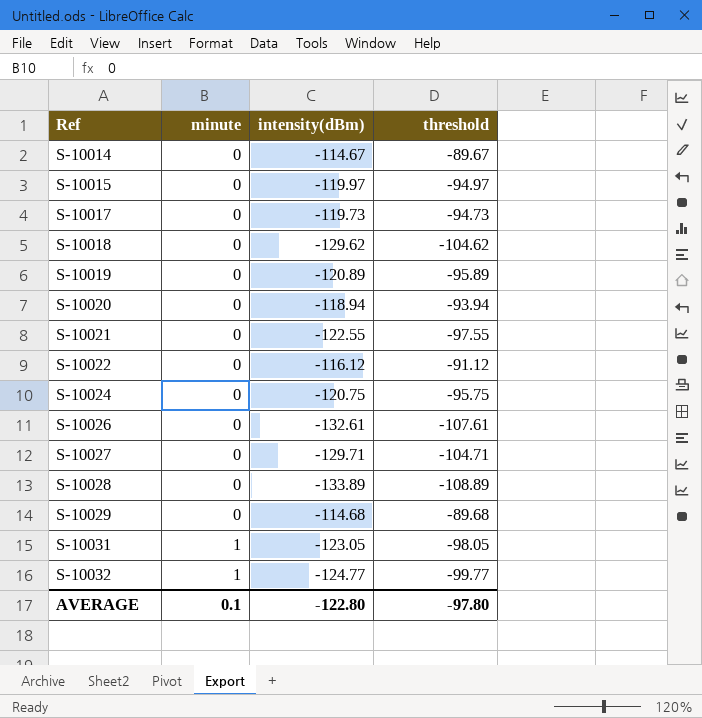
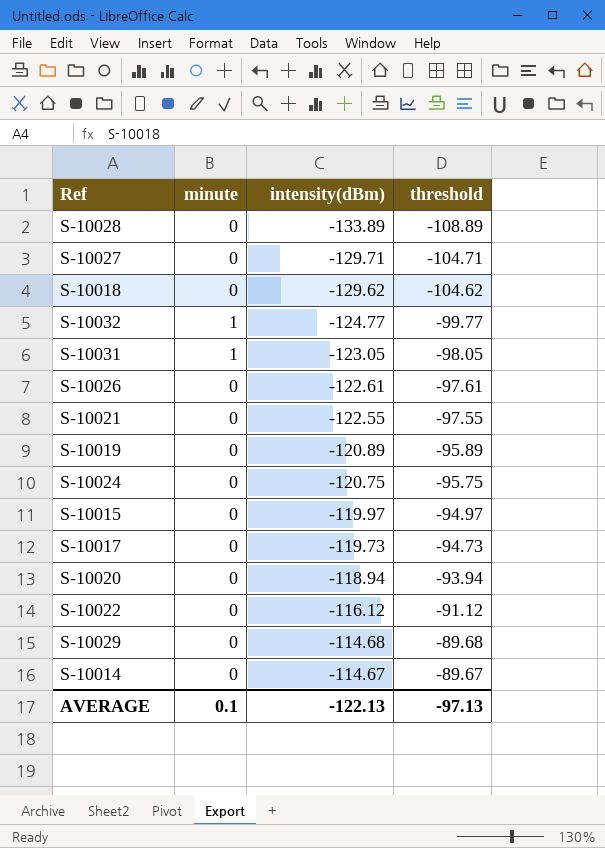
row order: Ref ascending -> intensity(dBm) ascending
S-10026 | intensity(dBm): -132.61 -> -122.61
S-10026 | threshold: -107.61 -> -97.61
AVERAGE | intensity(dBm): -122.80 -> -122.13
AVERAGE | threshold: -97.80 -> -97.13

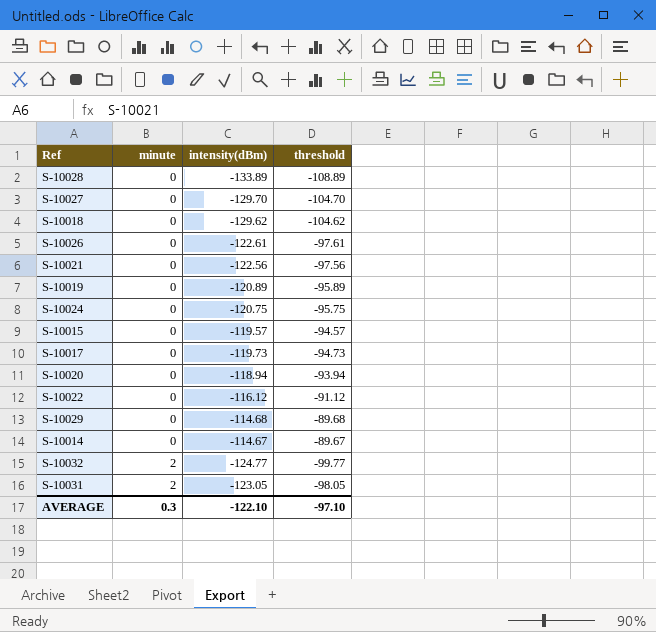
row order: intensity(dBm) ascending -> minute ascending
S-10027 | intensity(dBm): -129.71 -> -129.70
S-10027 | threshold: -104.71 -> -104.70
S-10021 | intensity(dBm): -122.55 -> -122.56
S-10021 | threshold: -97.55 -> -97.56
S-10015 | intensity(dBm): -119.97 -> -119.57
S-10015 | threshold: -94.97 -> -94.57
S-10032 | minute: 1 -> 2
S-10031 | minute: 1 -> 2
AVERAGE | minute: 0.1 -> 0.3
AVERAGE | intensity(dBm): -122.13 -> -122.10
AVERAGE | threshold: -97.13 -> -97.10

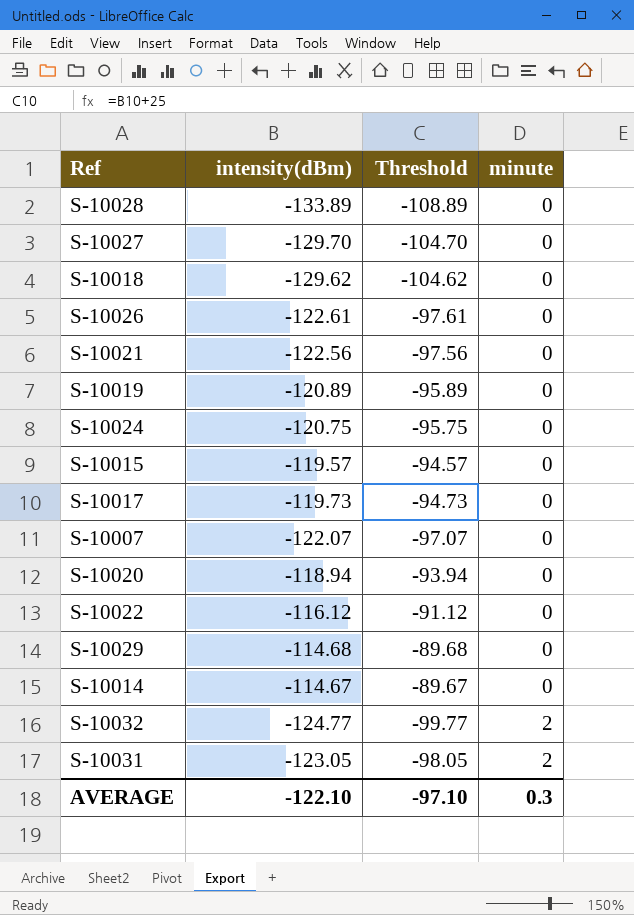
column name: threshold -> Threshold
column minute | position: 2 -> 4
row S-10007: none -> -122.07 | -97.07 | 0

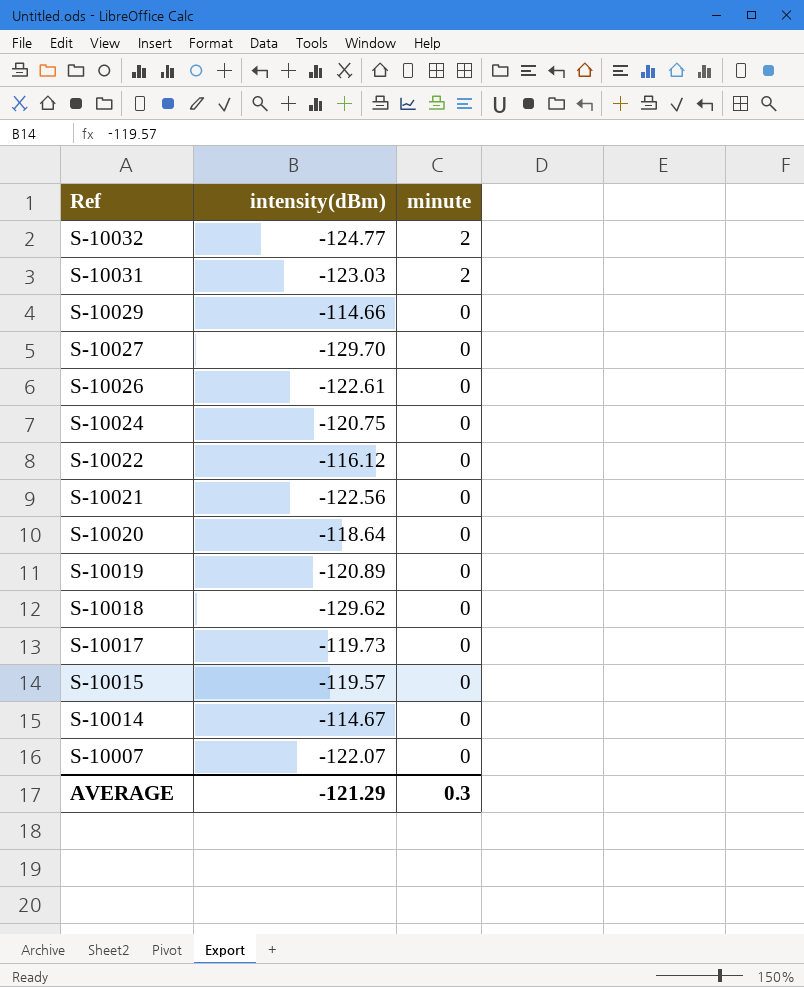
row order: minute ascending -> Ref descending
column Threshold | formula: [intensity(dBm)] + 25 -> none
row S-10028: -133.89 | -108.89 | 0 -> none
S-10031 | intensity(dBm): -123.05 -> -123.03
S-10029 | intensity(dBm): -114.68 -> -114.66
S-10020 | intensity(dBm): -118.94 -> -118.64
AVERAGE | intensity(dBm): -122.10 -> -121.29

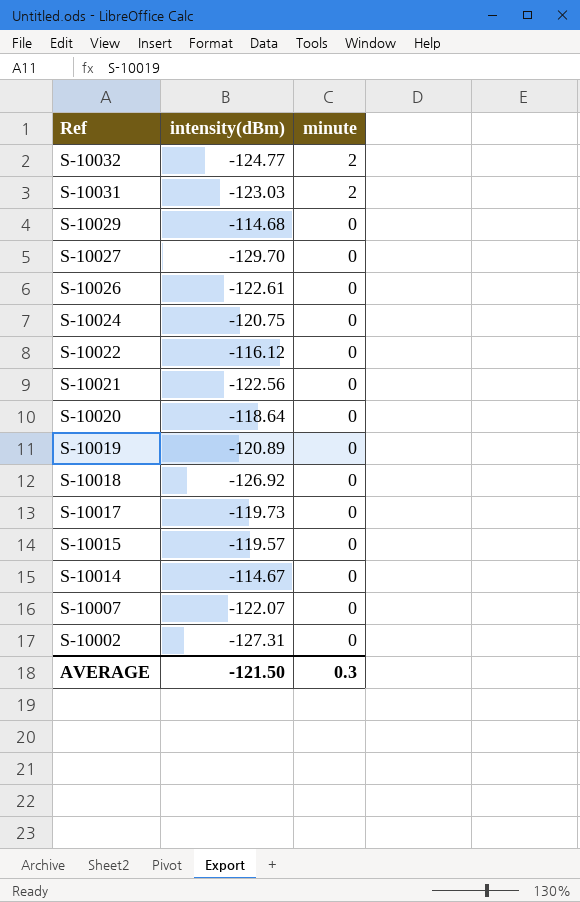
S-10029 | intensity(dBm): -114.66 -> -114.68
S-10018 | intensity(dBm): -129.62 -> -126.92
row S-10002: none -> -127.31 | 0
AVERAGE | intensity(dBm): -121.29 -> -121.50

